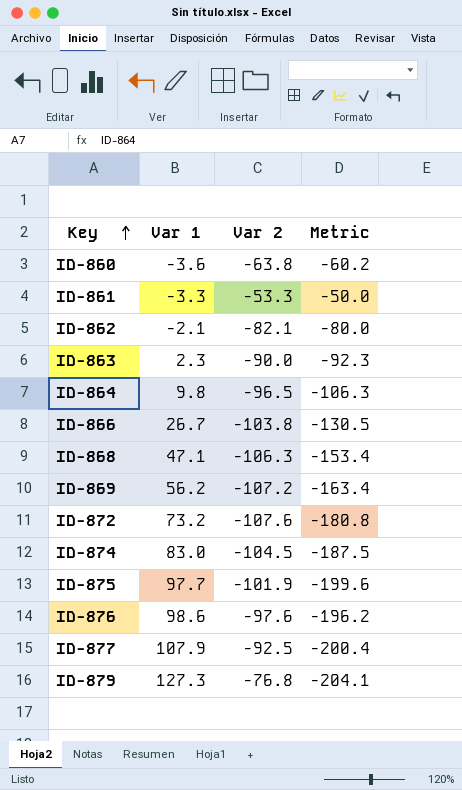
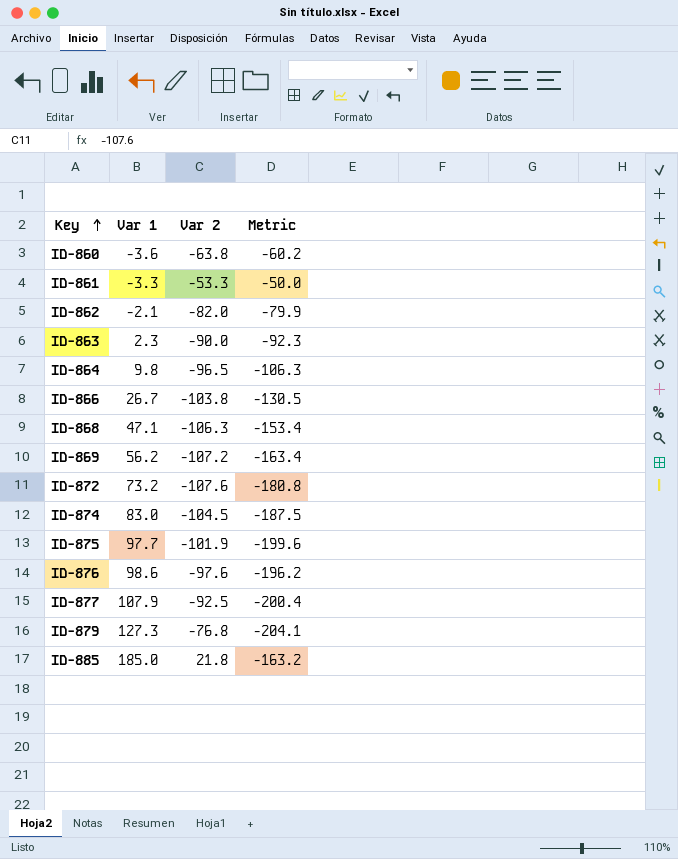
ID-862 | Var 2: -82.1 -> -82.0
ID-862 | Metric: -80.0 -> -79.9
row ID-885: none -> 185.0 | 21.8 | -163.2

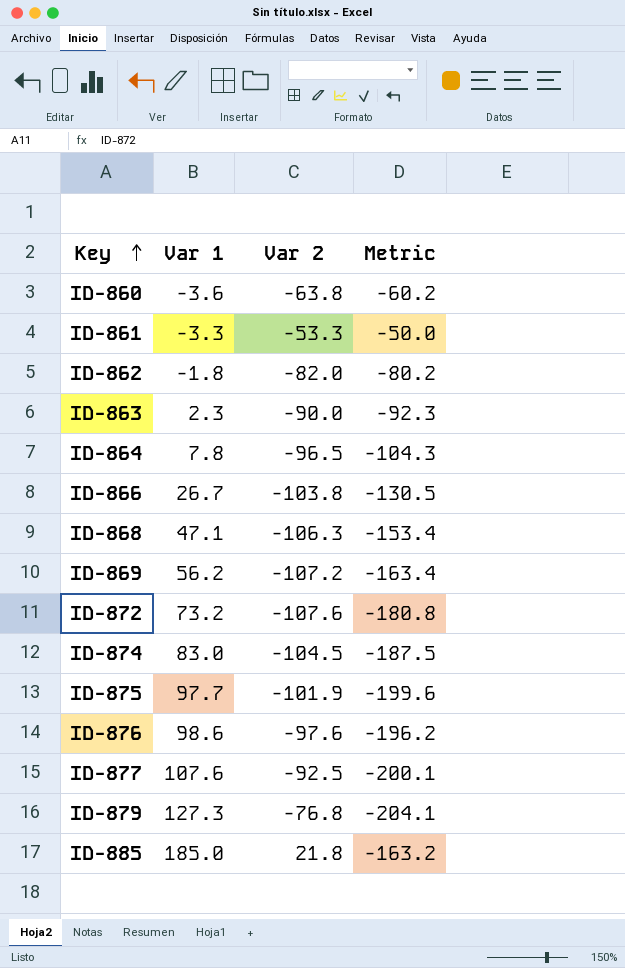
ID-862 | Var 1: -2.1 -> -1.8
ID-862 | Metric: -79.9 -> -80.2
ID-864 | Var 1: 9.8 -> 7.8
ID-864 | Metric: -106.3 -> -104.3
ID-877 | Var 1: 107.9 -> 107.6
ID-877 | Metric: -200.4 -> -200.1

